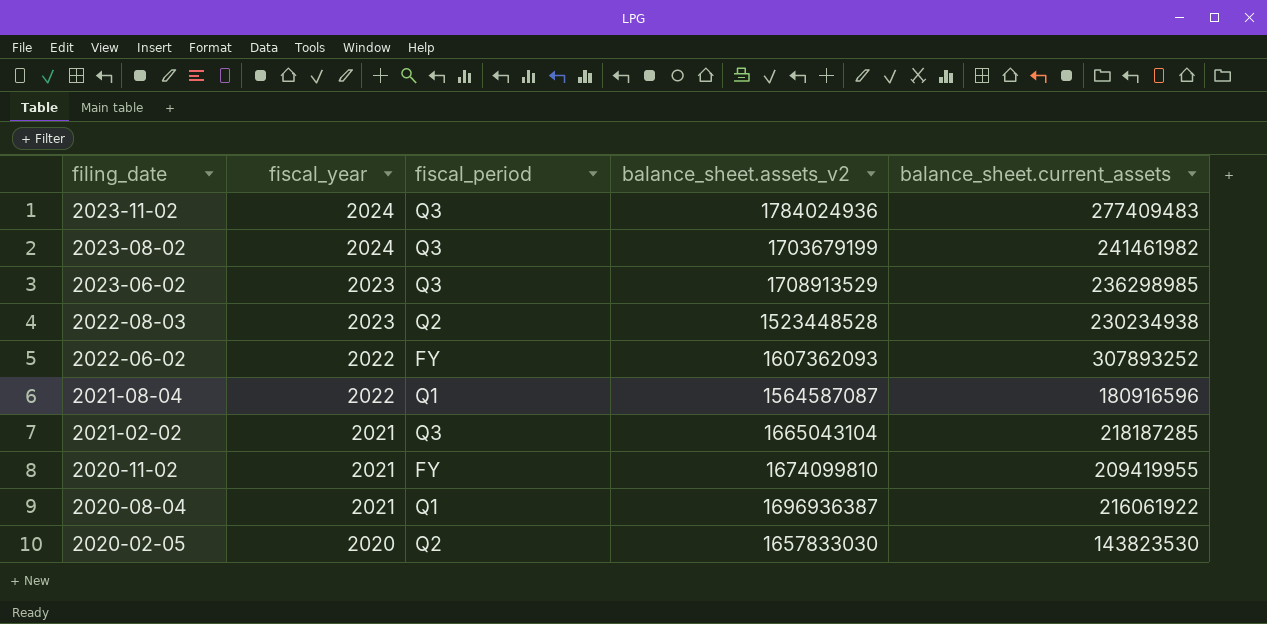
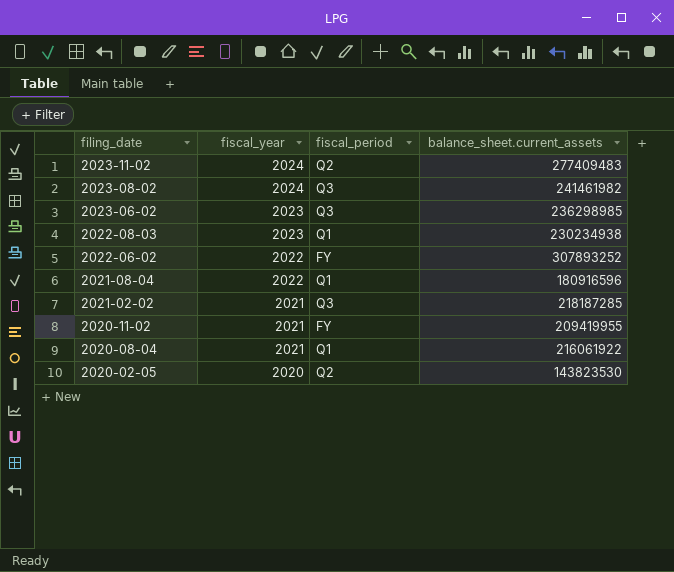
column balance_sheet.assets_v2 | position: 4 -> none
2023-11-02 | fiscal_period: Q3 -> Q2
2022-08-03 | fiscal_period: Q2 -> Q1

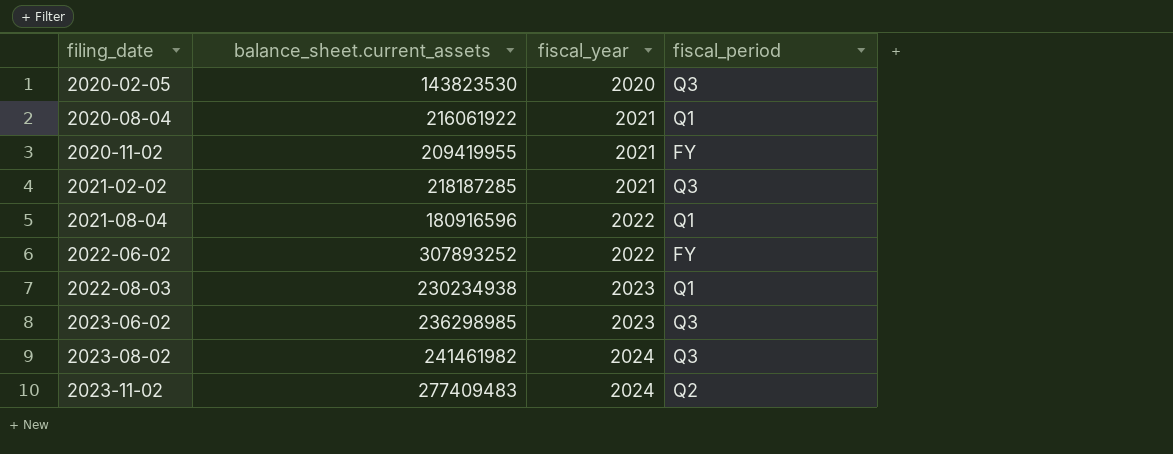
row order: filing_date descending -> filing_date ascending
column balance_sheet.current_assets | position: 4 -> 2
2020-02-05 | fiscal_period: Q2 -> Q3

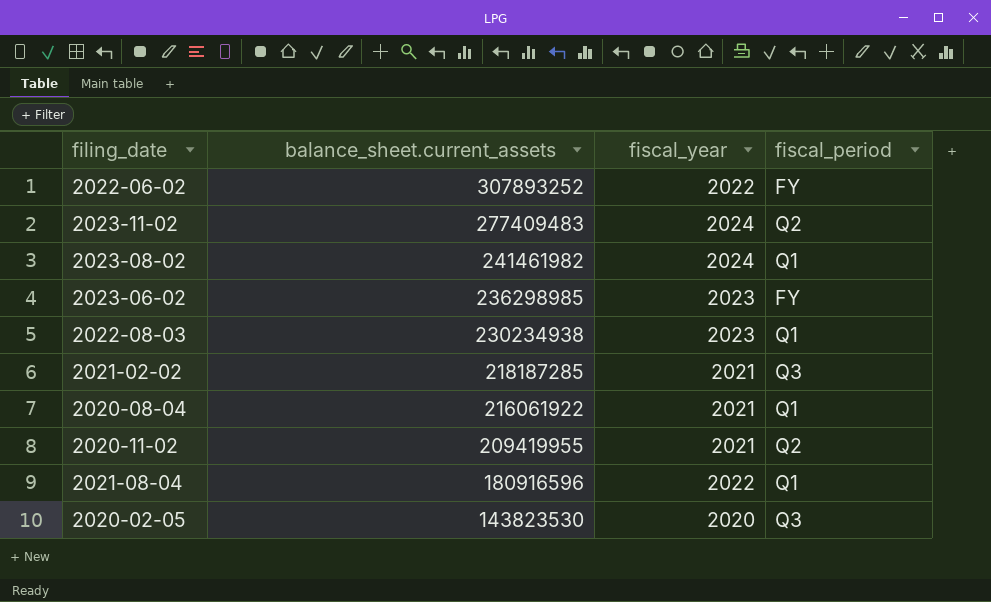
row order: filing_date ascending -> balance_sheet.current_assets descending
2023-08-02 | fiscal_period: Q3 -> Q1
2023-06-02 | fiscal_period: Q3 -> FY
2020-11-02 | fiscal_period: FY -> Q2

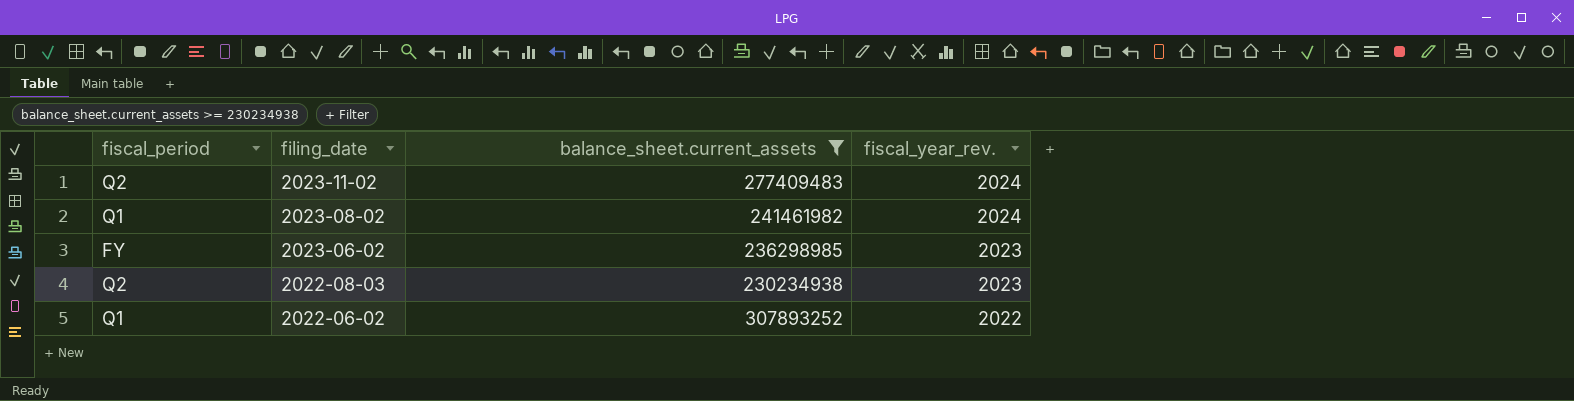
filter: none -> balance_sheet.current_assets >= 230234938
row order: balance_sheet.current_assets descending -> filing_date descending
column fiscal_period | position: 4 -> 1
column name: fiscal_year -> fiscal_year_rev.
2022-08-03 | fiscal_period: Q1 -> Q2
2022-06-02 | fiscal_period: FY -> Q1

